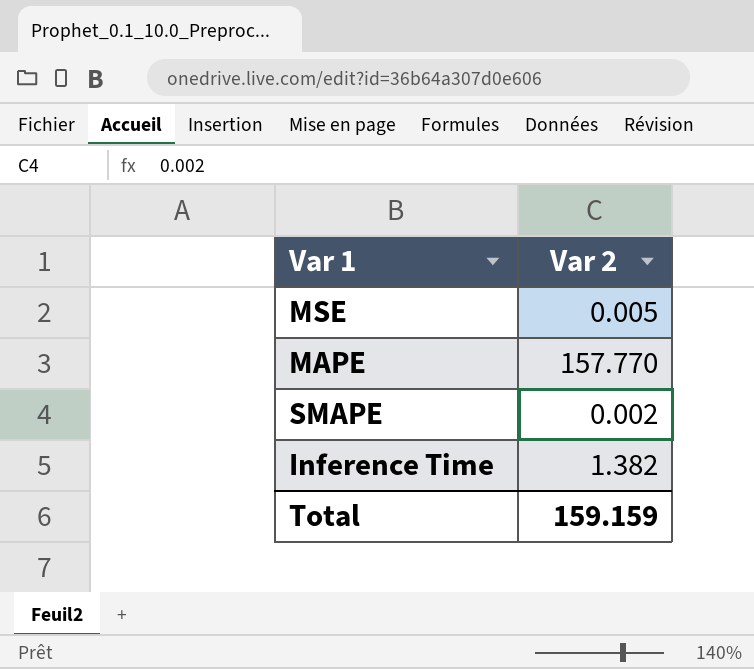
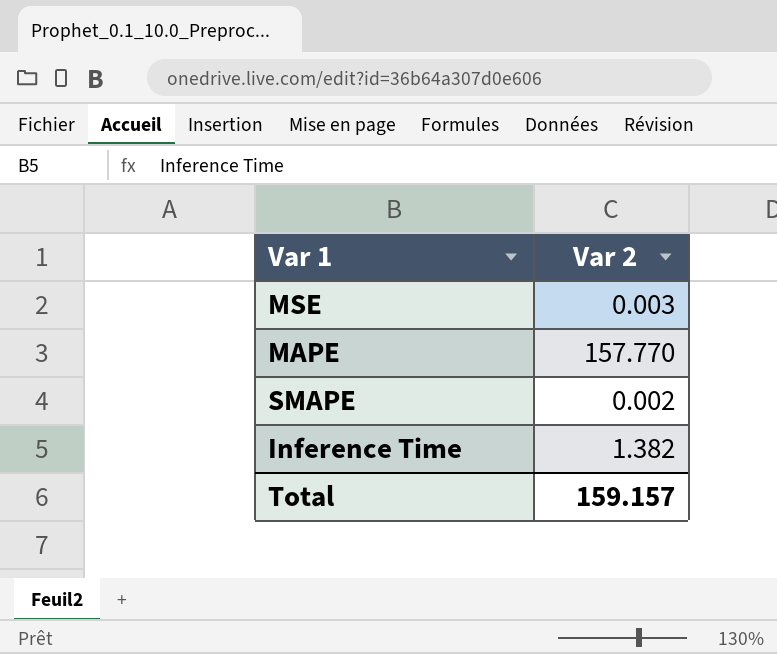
MSE | Var 2: 0.005 -> 0.003
Total | Var 2: 159.159 -> 159.157

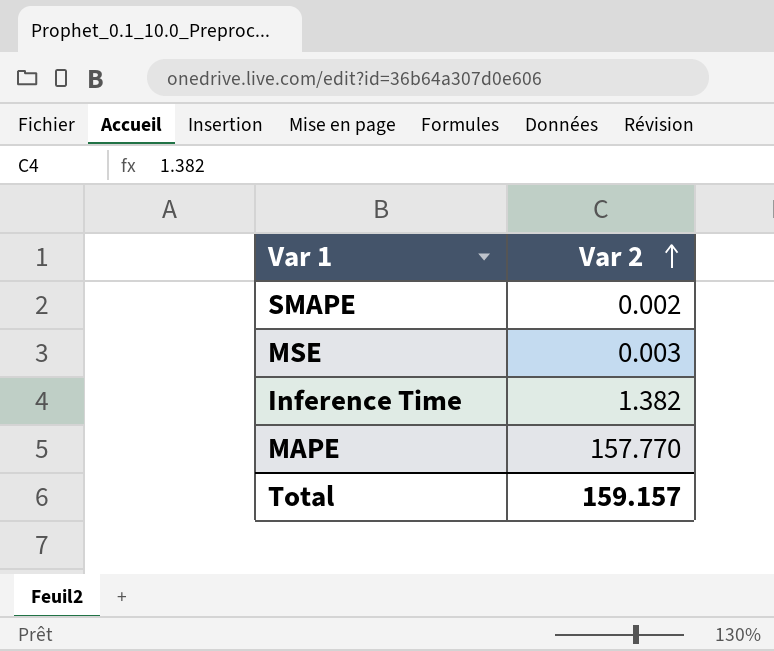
row order: none -> Var 2 ascending

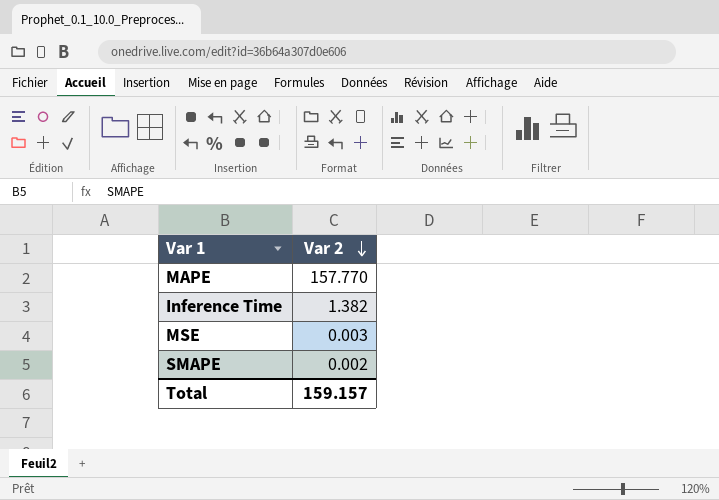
row order: Var 2 ascending -> Var 2 descending

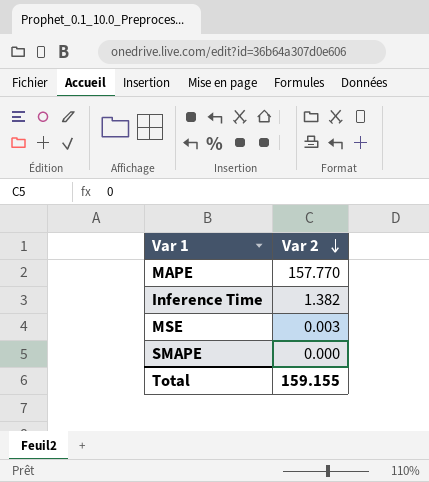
SMAPE | Var 2: 0.002 -> 0.000
Total | Var 2: 159.157 -> 159.155

